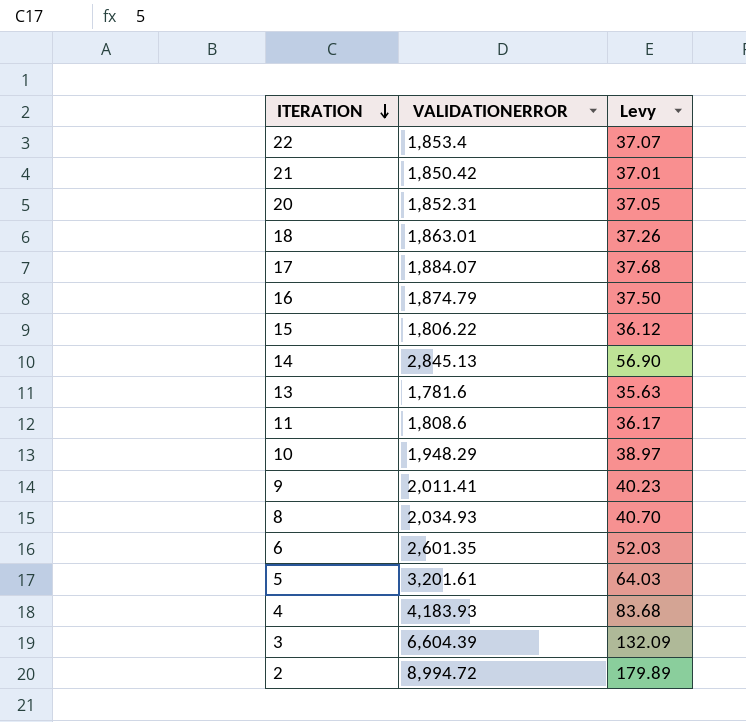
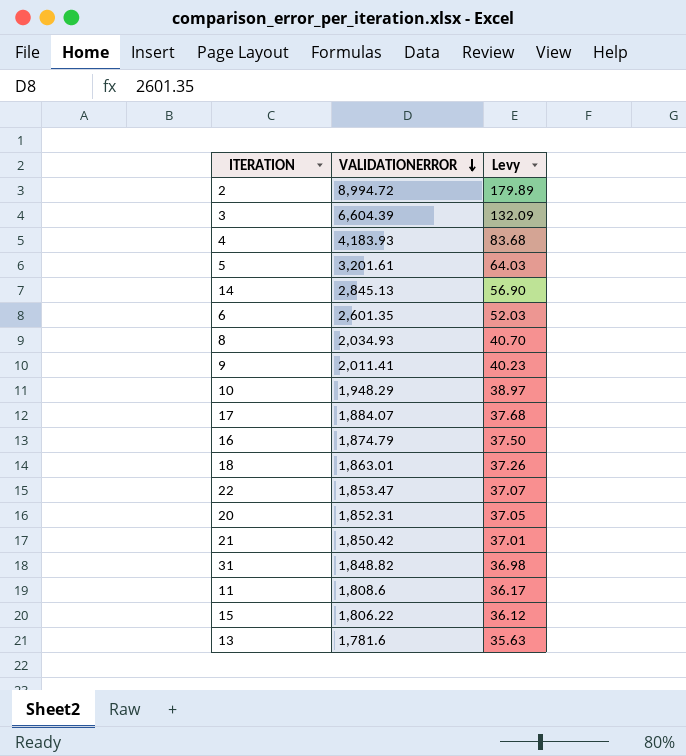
row order: ITERATION descending -> VALIDATIONERROR descending
22 | VALIDATIONERROR: 1,853.4 -> 1,853.47
row 31: none -> 1,848.82 | 36.98

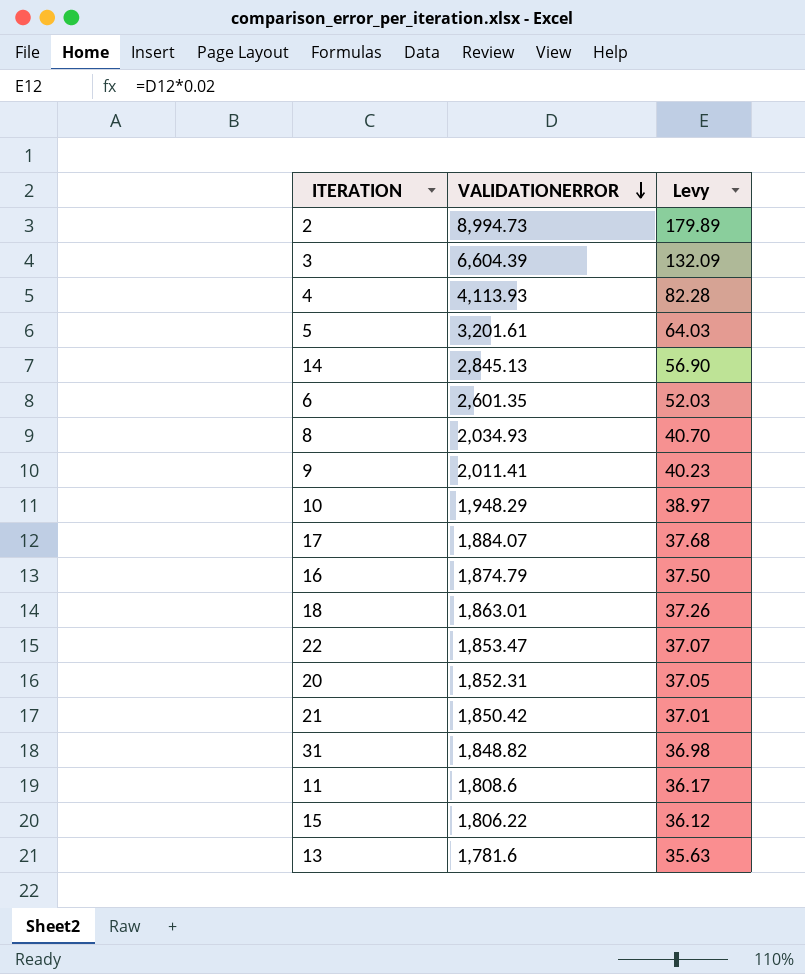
2 | VALIDATIONERROR: 8,994.72 -> 8,994.73
4 | VALIDATIONERROR: 4,183.93 -> 4,113.93
4 | Levy: 83.68 -> 82.28

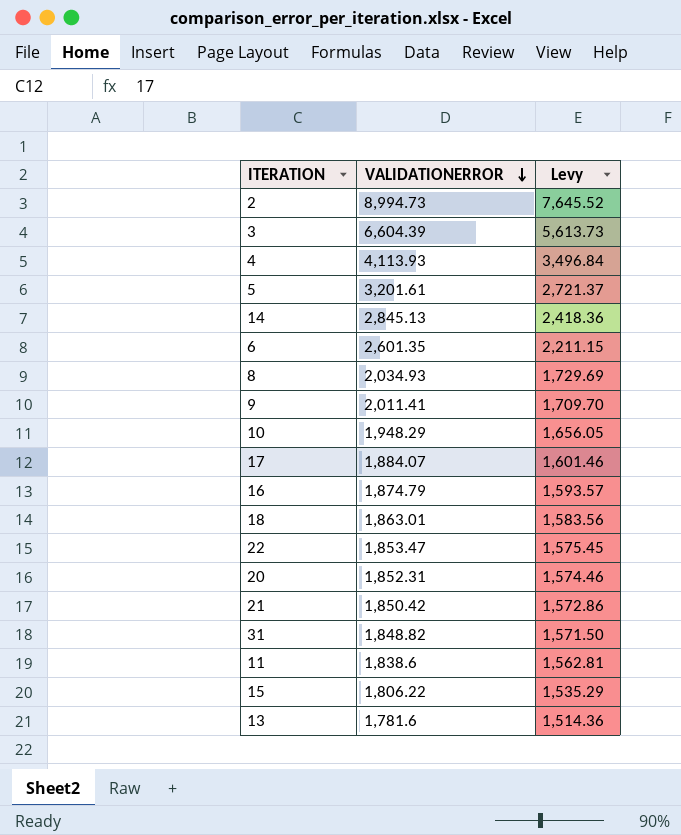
column Levy | formula: [VALIDATIONERROR] * 0.02 -> [VALIDATIONERROR] * 0.85
11 | VALIDATIONERROR: 1,808.6 -> 1,838.6

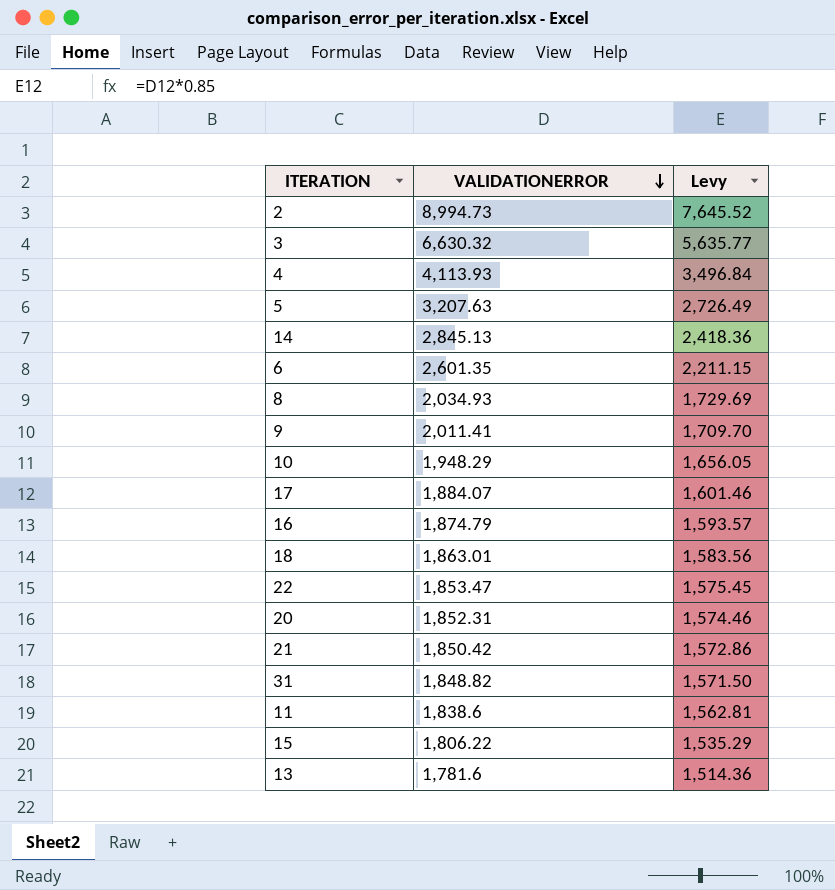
3 | VALIDATIONERROR: 6,604.39 -> 6,630.32
3 | Levy: 5,613.73 -> 5,635.77
5 | VALIDATIONERROR: 3,201.61 -> 3,207.63
5 | Levy: 2,721.37 -> 2,726.49

